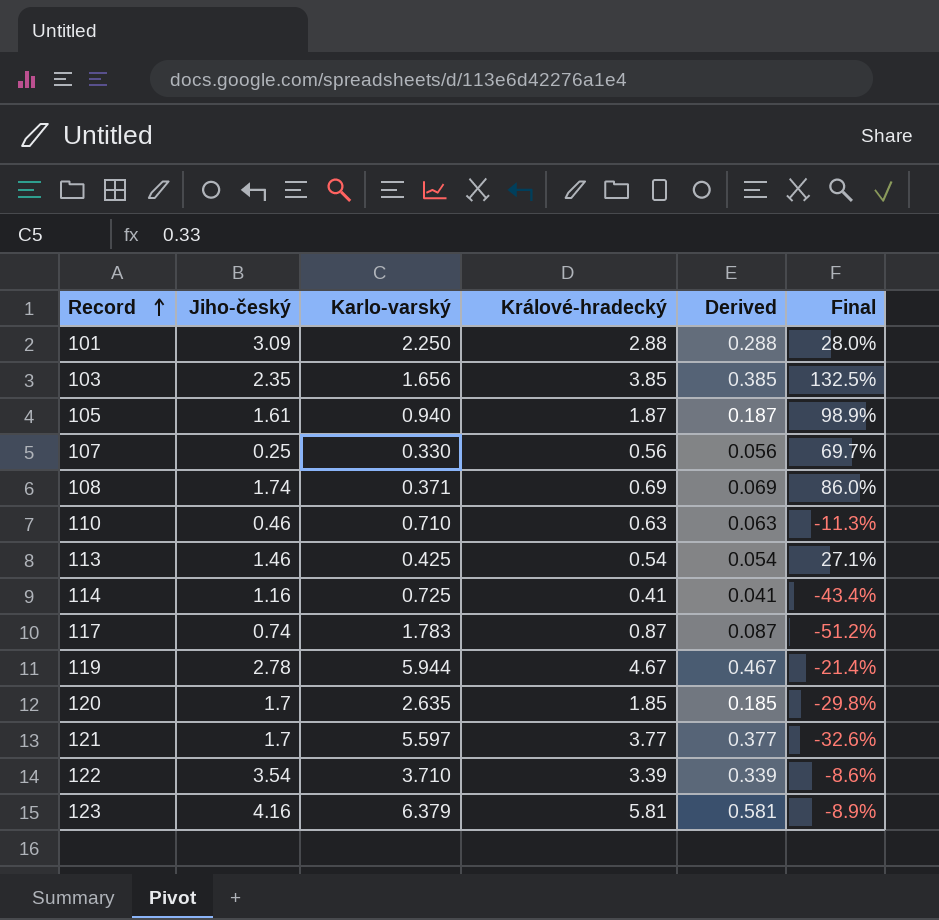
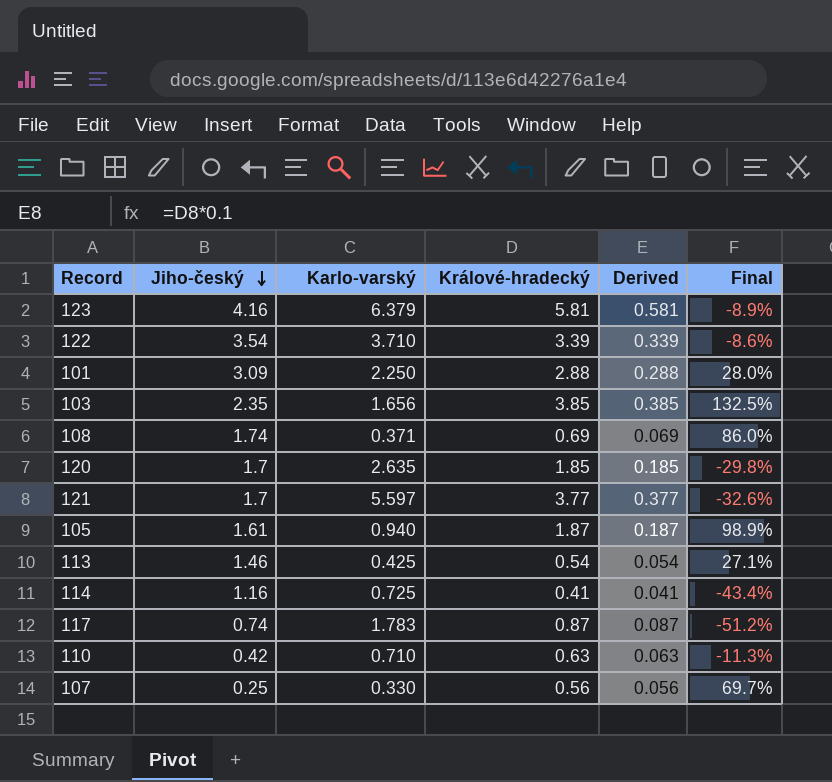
row order: Record ascending -> Jiho-český descending
row 119: 2.78 | 5.944 | 4.67 | 0.467 | -21.4% -> none
110 | Jiho-český: 0.46 -> 0.42

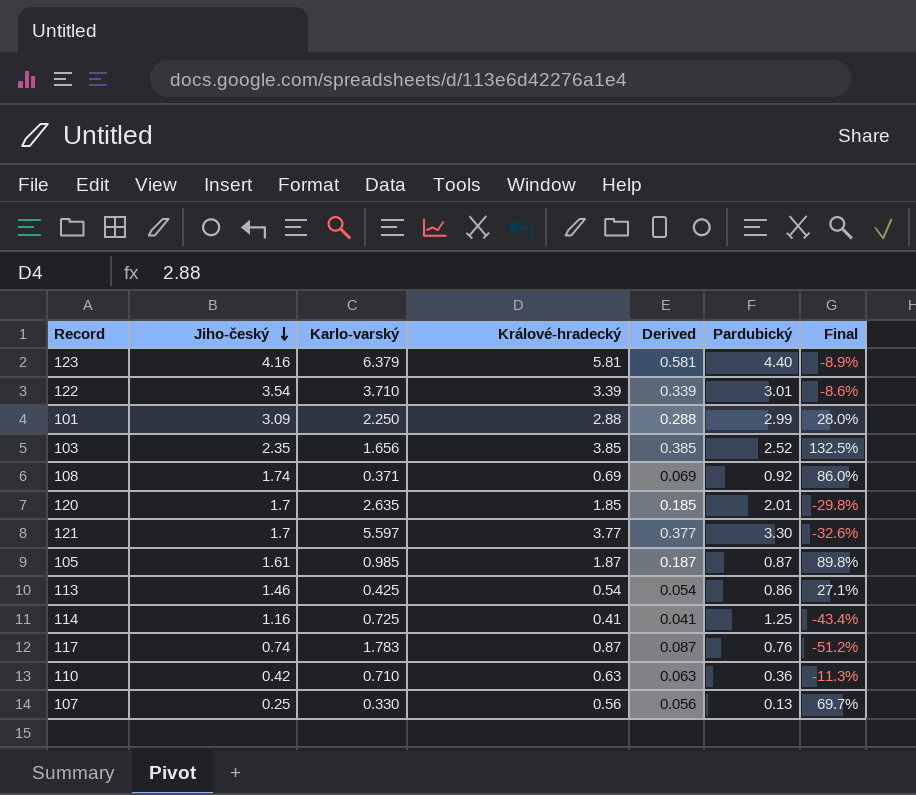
column Pardubický | position: none -> 6
105 | Karlo-varský: 0.940 -> 0.985
105 | Final: 98.9% -> 89.8%

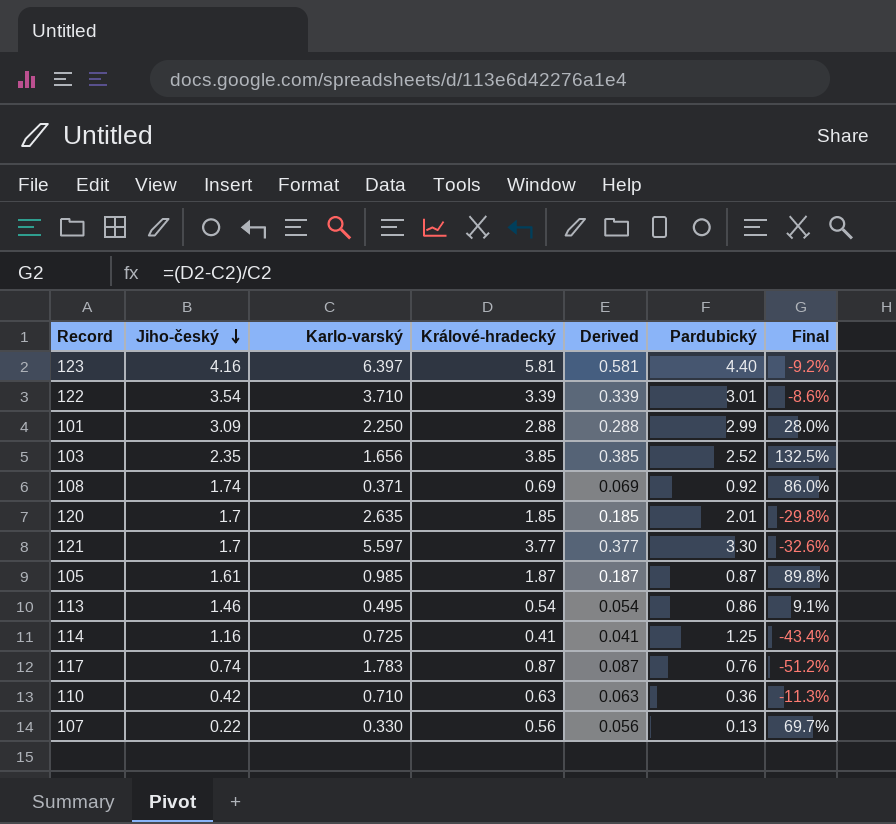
123 | Karlo-varský: 6.379 -> 6.397
123 | Final: -8.9% -> -9.2%
113 | Karlo-varský: 0.425 -> 0.495
113 | Final: 27.1% -> 9.1%
107 | Jiho-český: 0.25 -> 0.22

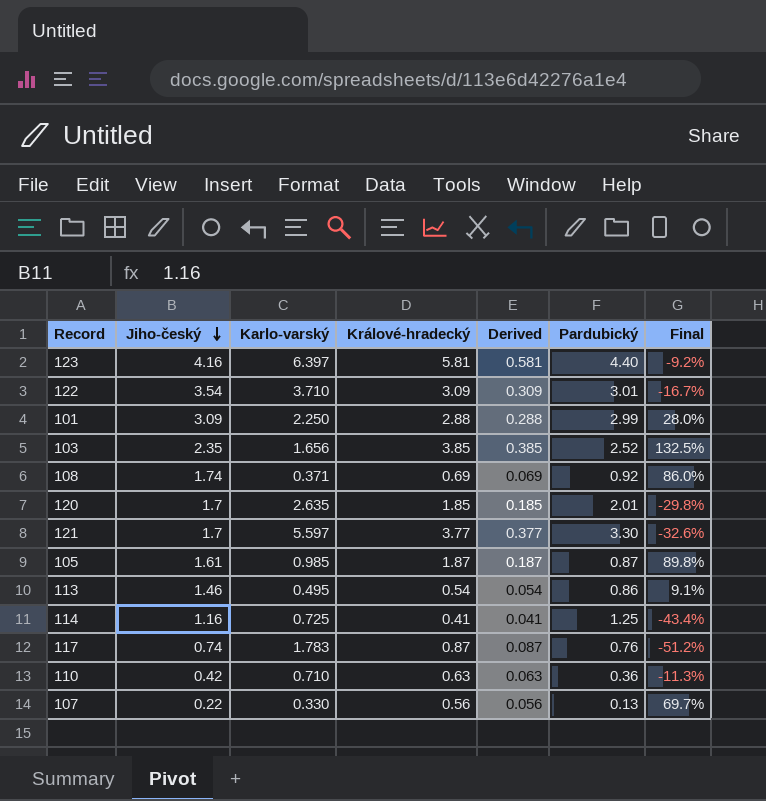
122 | Králové-hradecký: 3.39 -> 3.09
122 | Derived: 0.339 -> 0.309
122 | Final: -8.6% -> -16.7%

